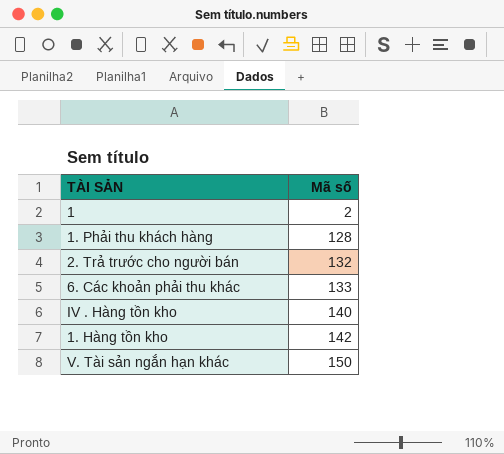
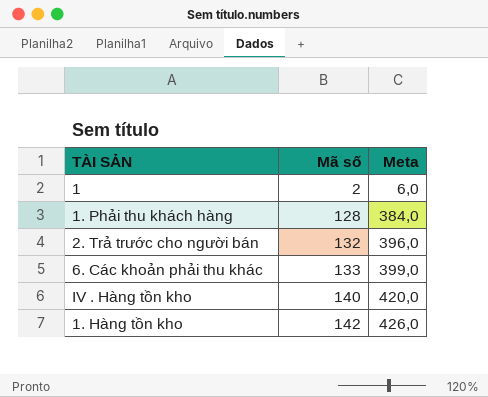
column Meta | formula: none -> [Mã số] * 3
row V. Tài sản ngắn hạn khác: 150 -> none

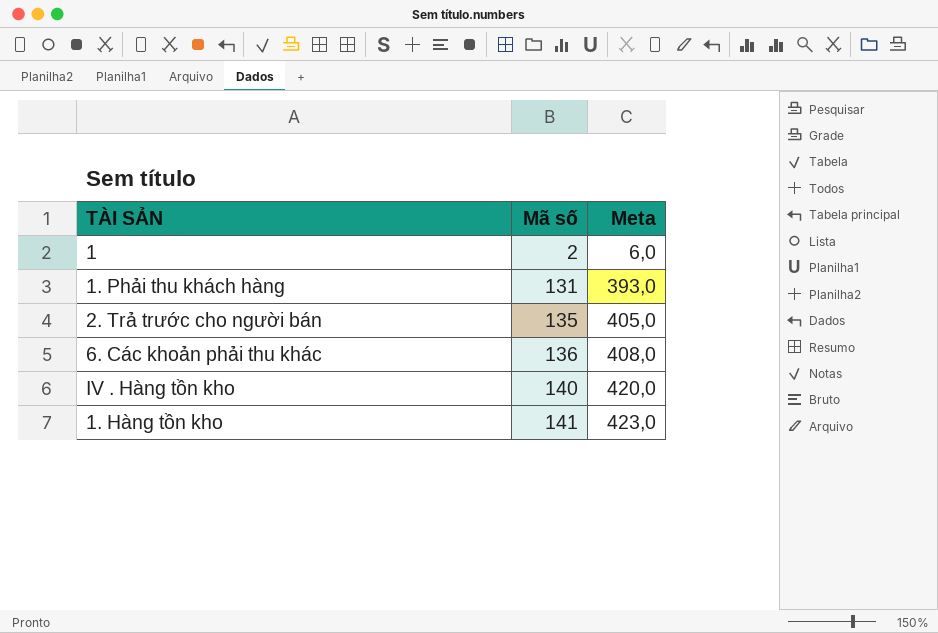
1. Phải thu khách hàng | Mã số: 128 -> 131
1. Phải thu khách hàng | Meta: 384,0 -> 393,0
2. Trả trước cho người bán | Mã số: 132 -> 135
2. Trả trước cho người bán | Meta: 396,0 -> 405,0
6. Các khoản phải thu khác | Mã số: 133 -> 136
6. Các khoản phải thu khác | Meta: 399,0 -> 408,0
1. Hàng tồn kho | Mã số: 142 -> 141
1. Hàng tồn kho | Meta: 426,0 -> 423,0

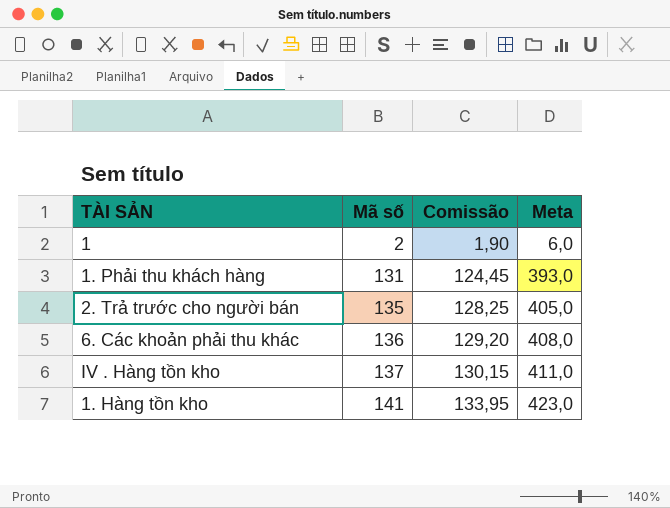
column Comissão | formula: none -> [Mã số] * 0,95
IV . Hàng tồn kho | Mã số: 140 -> 137
IV . Hàng tồn kho | Meta: 420,0 -> 411,0

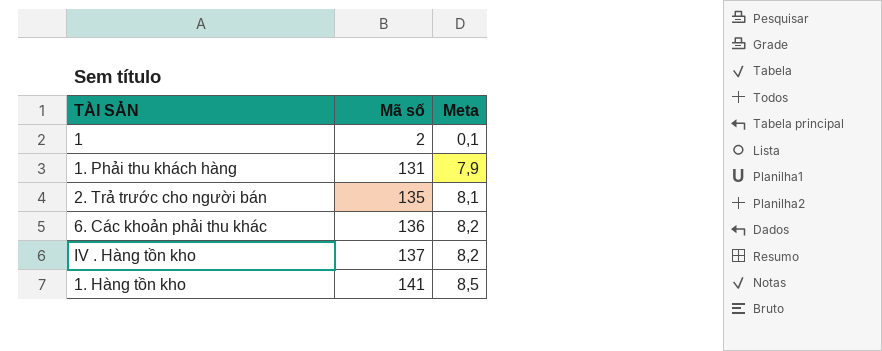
column Comissão | formula: [Mã số] * 0,95 -> none
column Meta | formula: [Mã số] * 3 -> [Mã số] * 0,06

